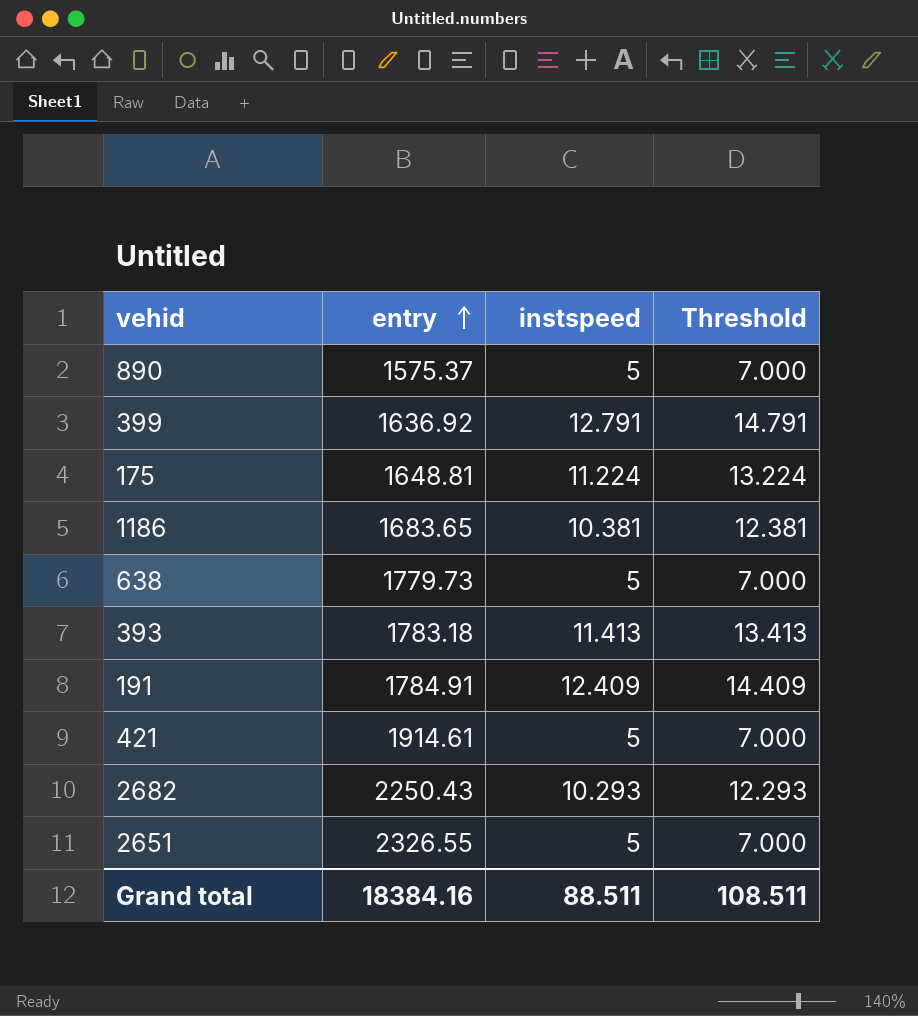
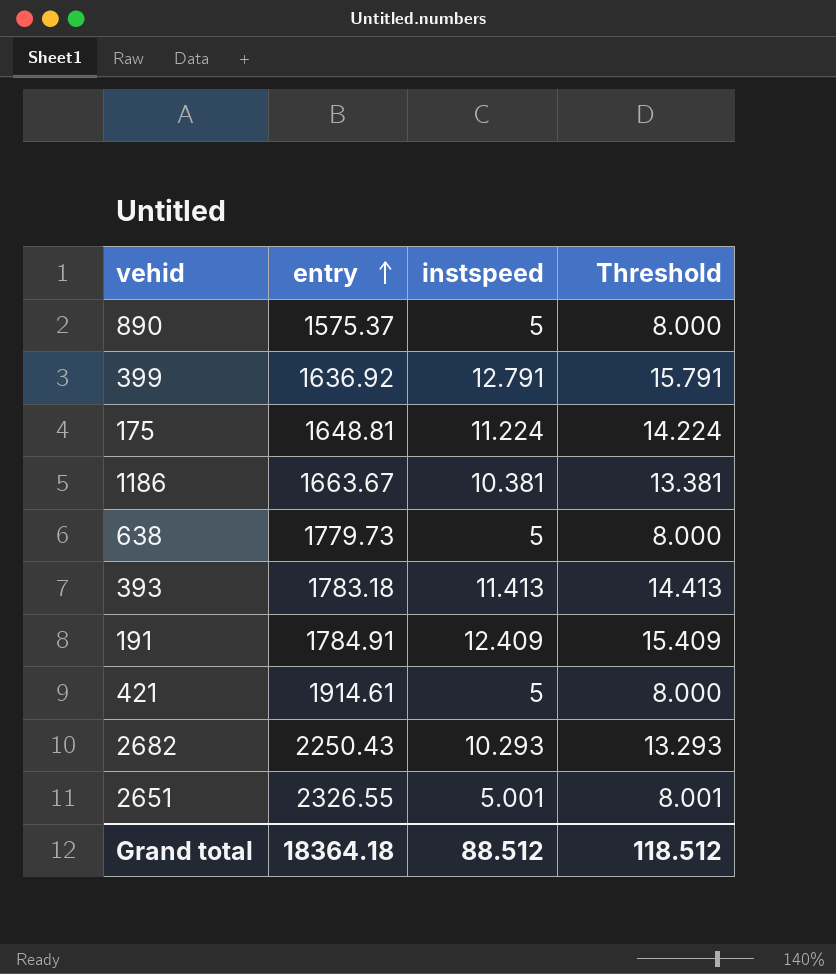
column Threshold | formula: [instspeed] + 2 -> [instspeed] + 3
1186 | entry: 1683.65 -> 1663.67
2651 | instspeed: 5 -> 5.001
Grand total | entry: 18384.16 -> 18364.18
Grand total | instspeed: 88.511 -> 88.512
Grand total | Threshold: 108.511 -> 118.512

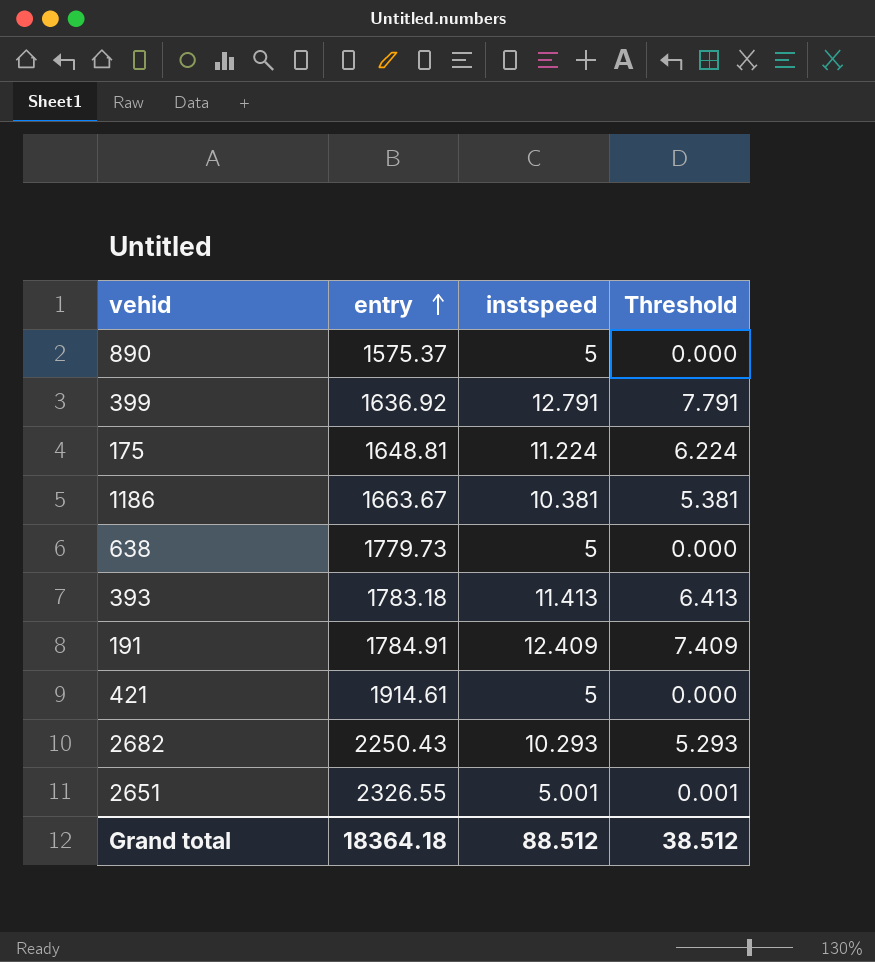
column Threshold | formula: [instspeed] + 3 -> [instspeed] - 5
Grand total | Threshold: 118.512 -> 38.512

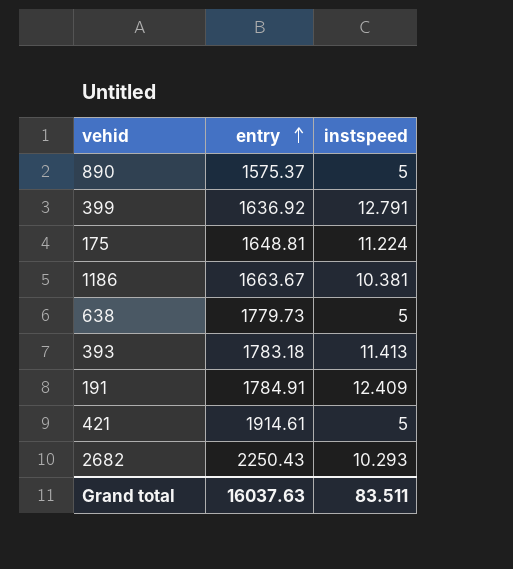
column Threshold | formula: [instspeed] - 5 -> none
row 2651: 2326.55 | 5.001 | 0.001 -> none
Grand total | entry: 18364.18 -> 16037.63
Grand total | instspeed: 88.512 -> 83.511

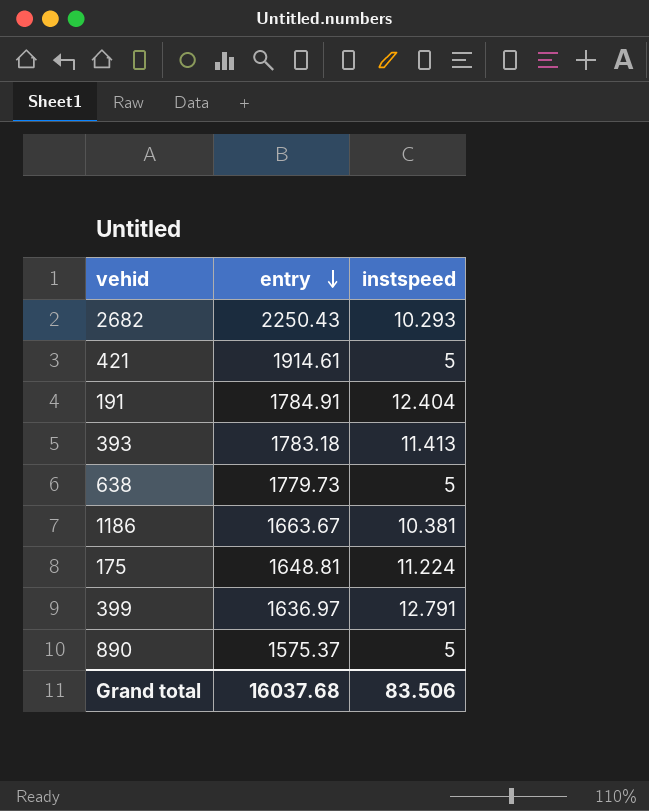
row order: entry ascending -> entry descending
191 | instspeed: 12.409 -> 12.404
399 | entry: 1636.92 -> 1636.97
Grand total | entry: 16037.63 -> 16037.68
Grand total | instspeed: 83.511 -> 83.506

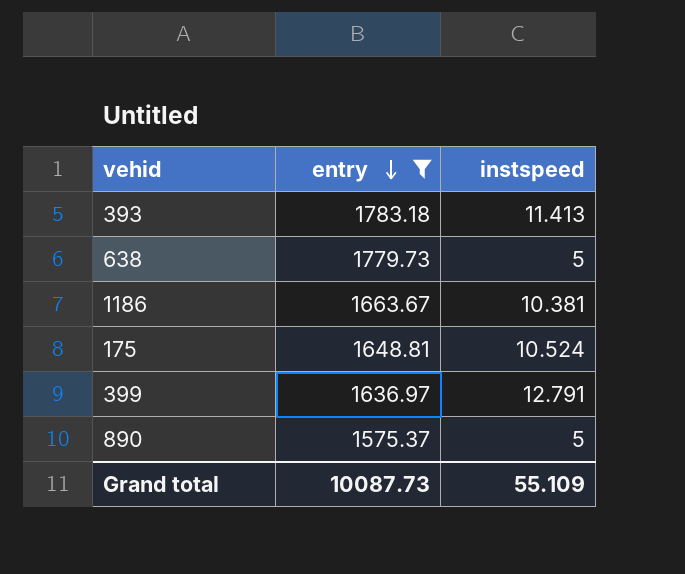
filter: none -> entry <= 1783.18
175 | instspeed: 11.224 -> 10.524
Grand total | entry: 16037.68 -> 10087.73
Grand total | instspeed: 83.506 -> 55.109

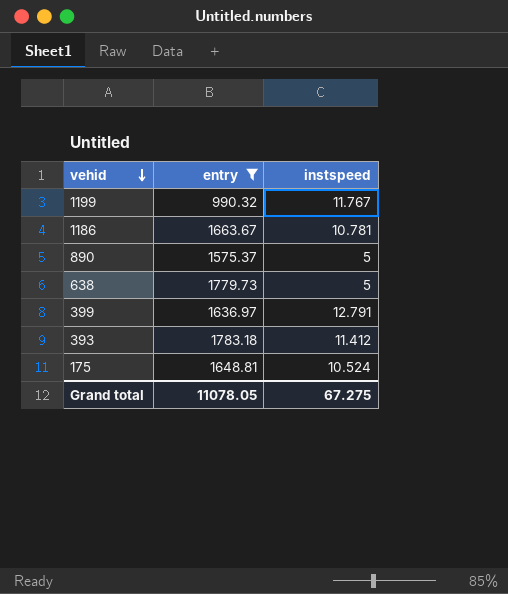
row order: entry descending -> vehid descending
row 1199: none -> 990.32 | 11.767
1186 | instspeed: 10.381 -> 10.781
393 | instspeed: 11.413 -> 11.412
Grand total | entry: 10087.73 -> 11078.05
Grand total | instspeed: 55.109 -> 67.275

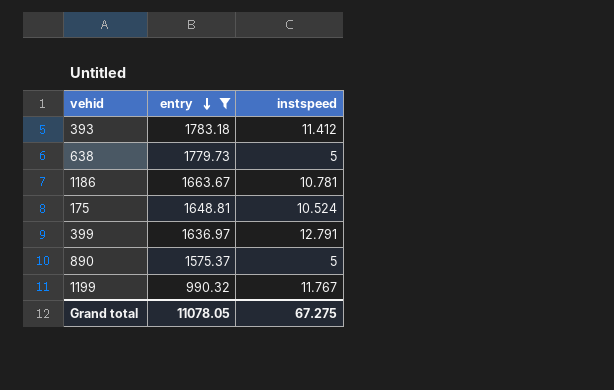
row order: vehid descending -> entry descending

